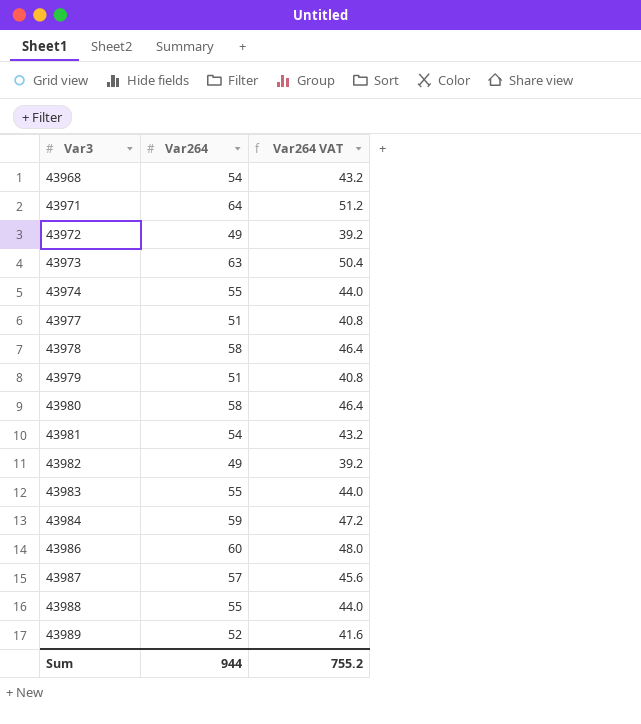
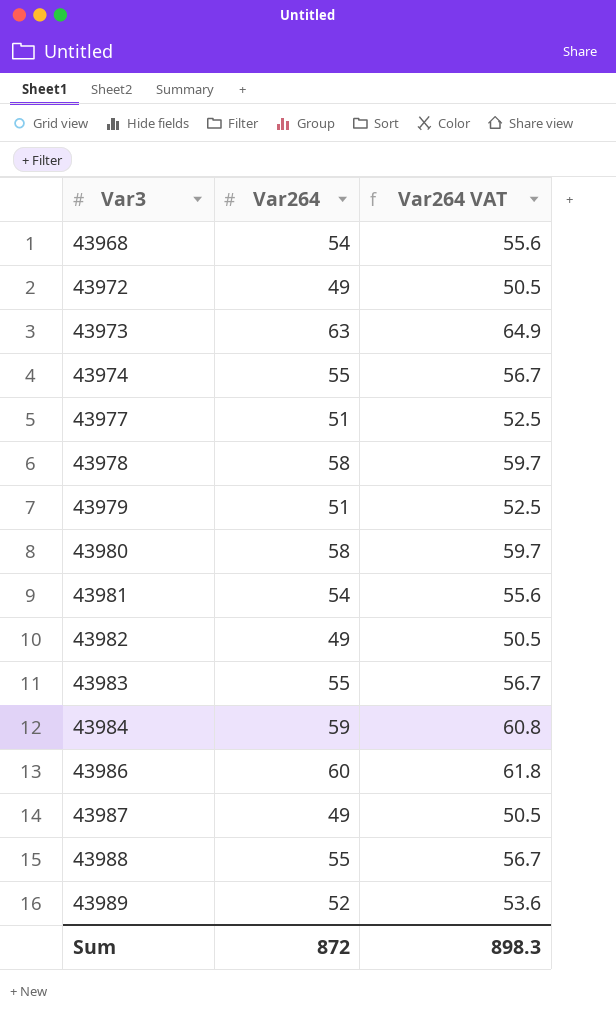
column Var264 VAT | formula: [Var264] * 0.8 -> [Var264] * 1.03
row 43971: 64 | 51.2 -> none
43987 | Var264: 57 -> 49
Sum | Var264: 944 -> 872
Sum | Var264 VAT: 755.2 -> 898.3

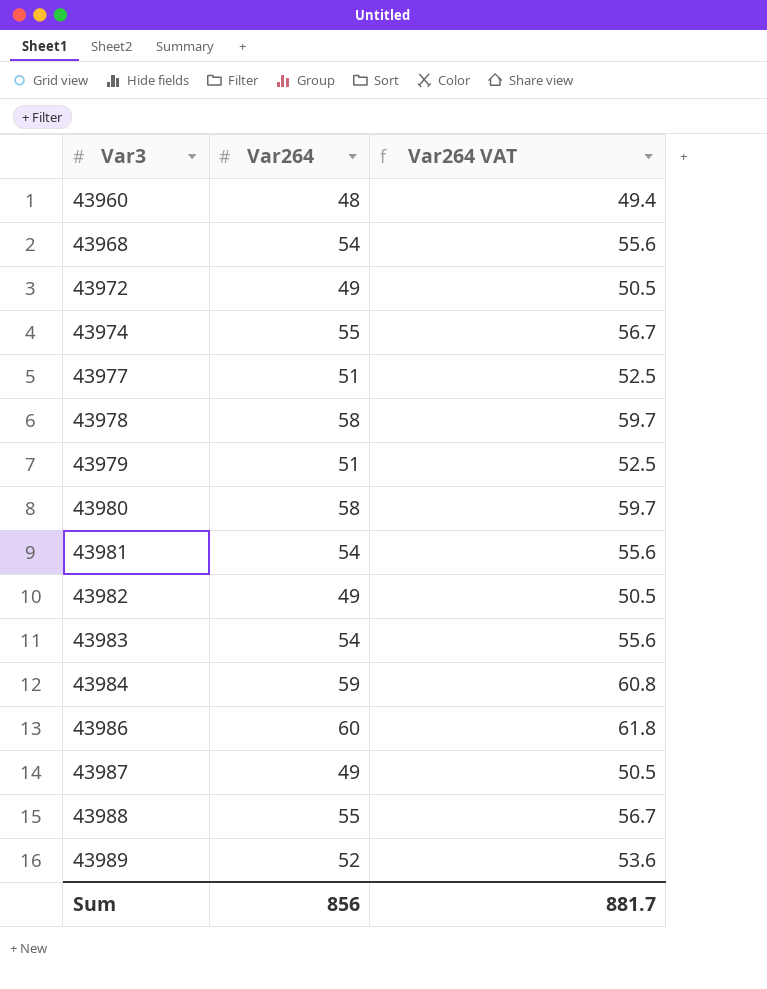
row 43973: 63 | 64.9 -> none
row 43960: none -> 48 | 49.4
43983 | Var264: 55 -> 54
43983 | Var264 VAT: 56.7 -> 55.6
Sum | Var264: 872 -> 856
Sum | Var264 VAT: 898.3 -> 881.7

